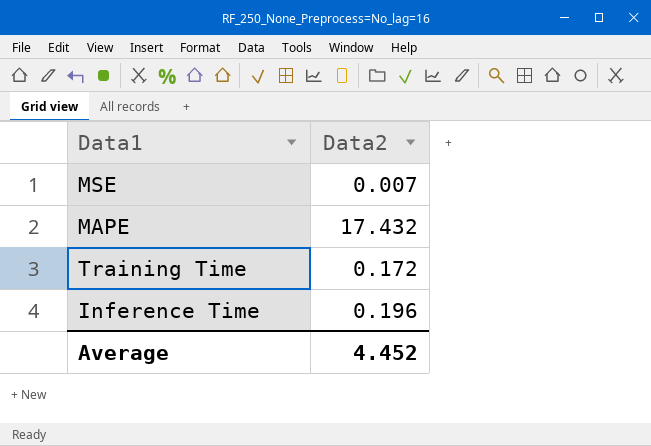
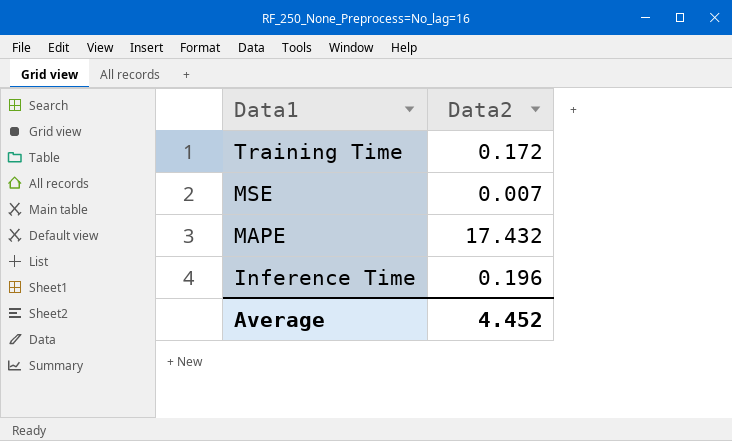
row order: none -> Data1 descending

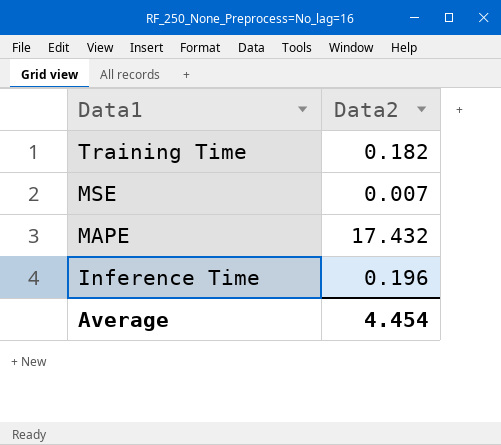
Training Time | Data2: 0.172 -> 0.182
Average | Data2: 4.452 -> 4.454

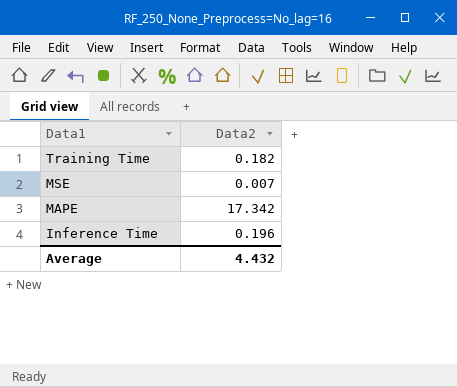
MAPE | Data2: 17.432 -> 17.342
Average | Data2: 4.454 -> 4.432

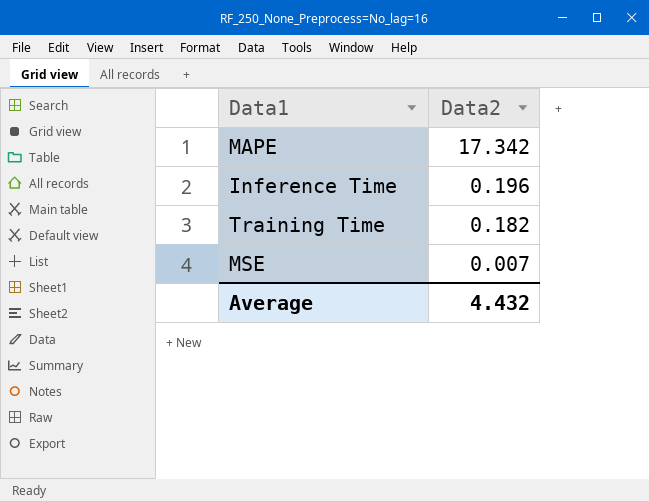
row order: Data1 descending -> Data2 descending

